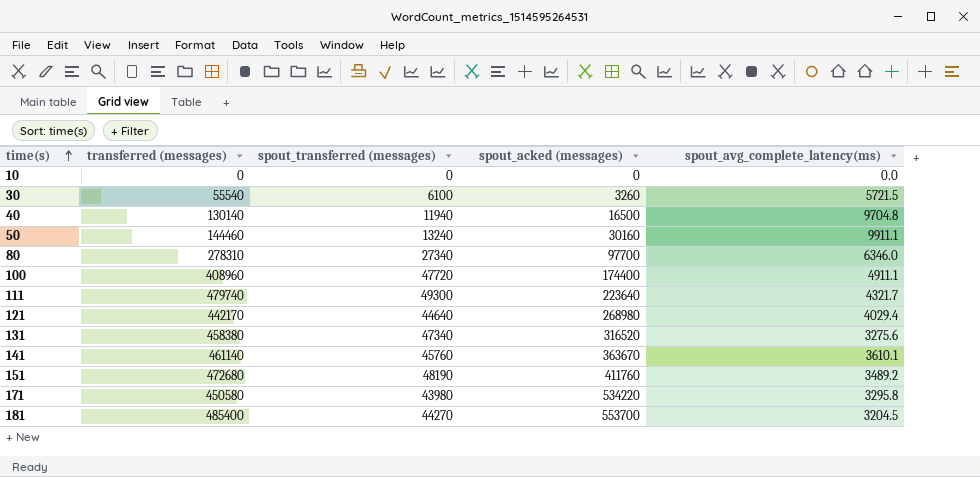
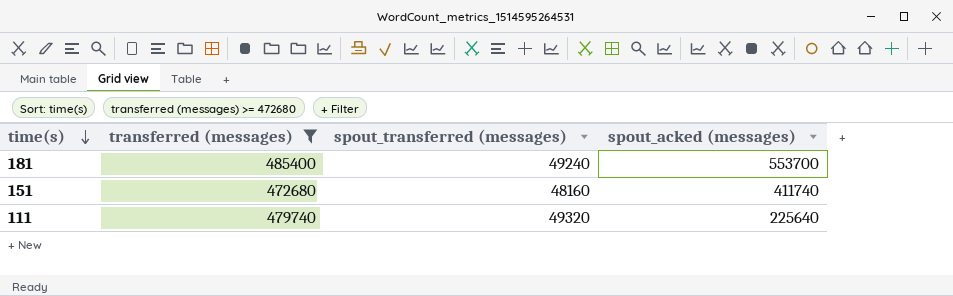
filter: none -> transferred (messages) >= 472680
row order: time(s) ascending -> time(s) descending
column spout_avg_complete_latency(ms) | position: 5 -> none
181 | spout_transferred (messages): 44270 -> 49240
151 | spout_transferred (messages): 48190 -> 48160
151 | spout_acked (messages): 411760 -> 411740
111 | spout_transferred (messages): 49300 -> 49320
111 | spout_acked (messages): 223640 -> 225640

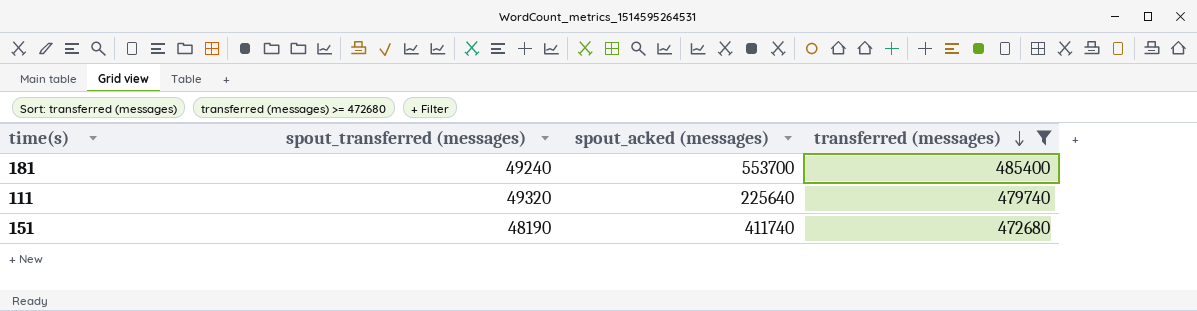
row order: time(s) descending -> transferred (messages) descending
column transferred (messages) | position: 2 -> 4
151 | spout_transferred (messages): 48160 -> 48190

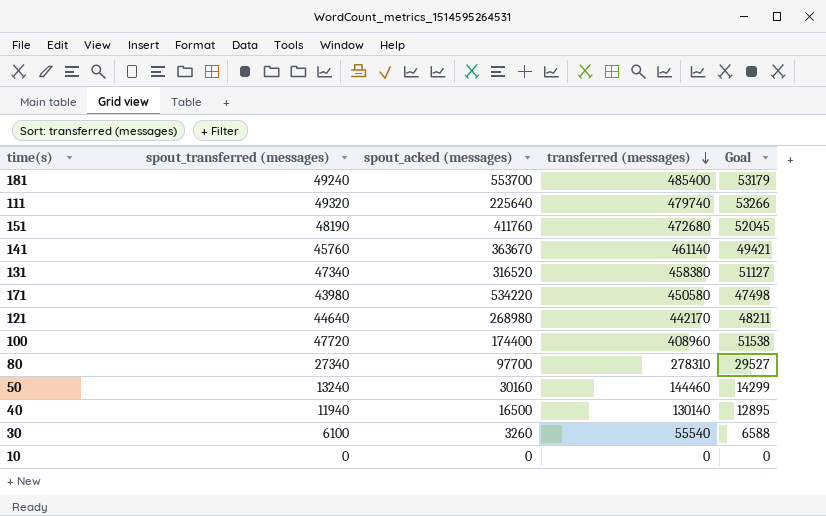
filter: transferred (messages) >= 472680 -> none
column Goal | formula: none -> [spout_transferred (messages)] * 1.08
151 | spout_acked (messages): 411740 -> 411760

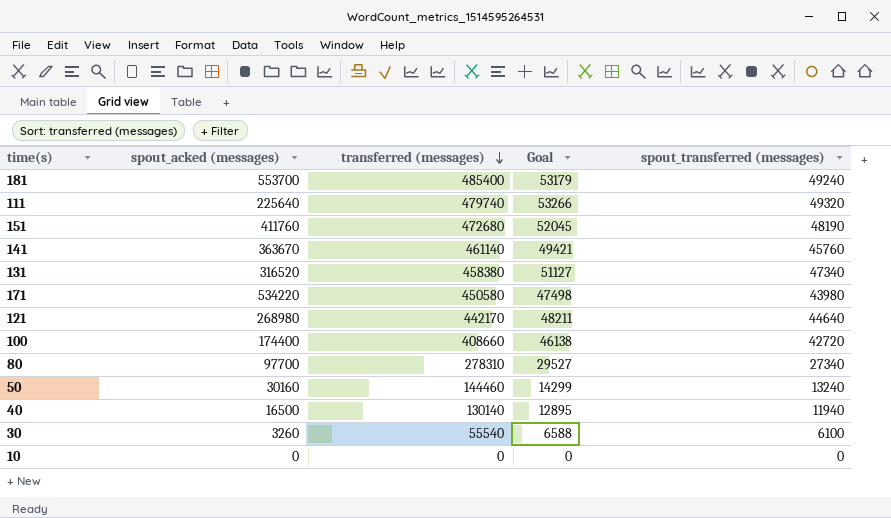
column spout_transferred (messages) | position: 2 -> 5
100 | transferred (messages): 408960 -> 408660
100 | Goal: 51538 -> 46138
100 | spout_transferred (messages): 47720 -> 42720

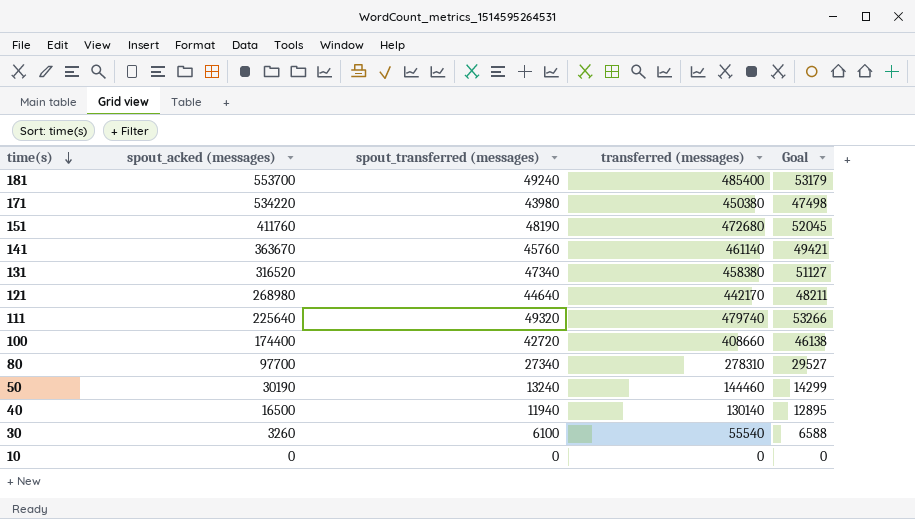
row order: transferred (messages) descending -> time(s) descending
column spout_transferred (messages) | position: 5 -> 3
171 | transferred (messages): 450580 -> 450380
50 | spout_acked (messages): 30160 -> 30190

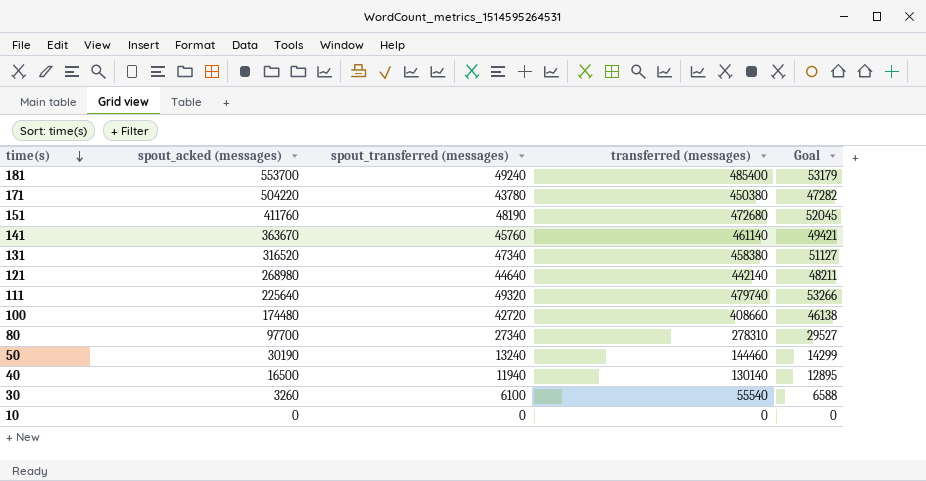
171 | spout_acked (messages): 534220 -> 504220
171 | spout_transferred (messages): 43980 -> 43780
171 | Goal: 47498 -> 47282
121 | transferred (messages): 442170 -> 442140
100 | spout_acked (messages): 174400 -> 174480

